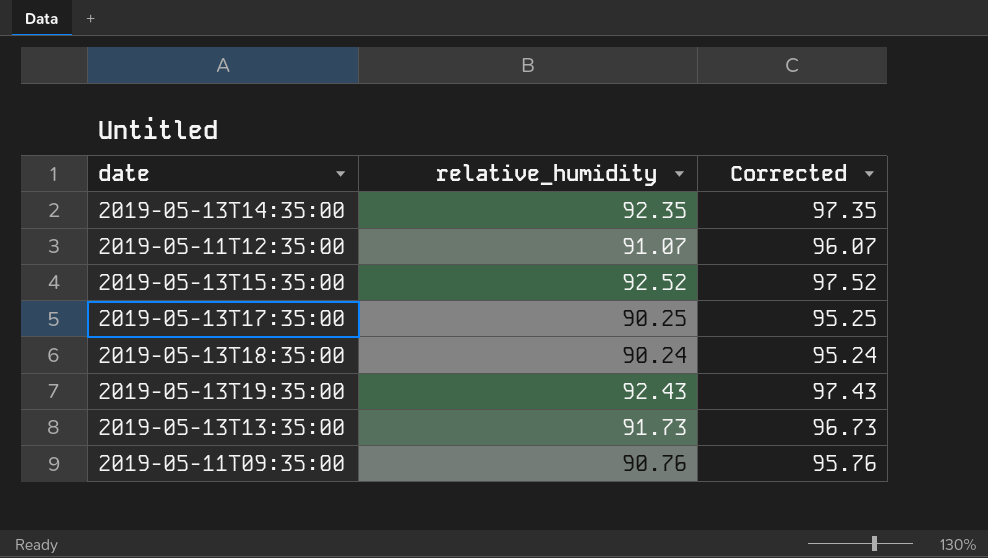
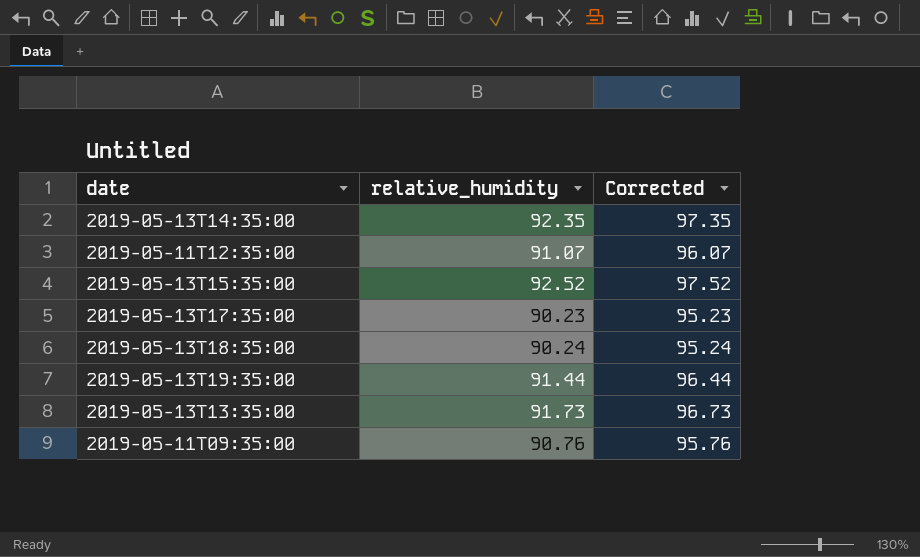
2019-05-13T17:35:00 | relative_humidity: 90.25 -> 90.23
2019-05-13T17:35:00 | Corrected: 95.25 -> 95.23
2019-05-13T19:35:00 | relative_humidity: 92.43 -> 91.44
2019-05-13T19:35:00 | Corrected: 97.43 -> 96.44

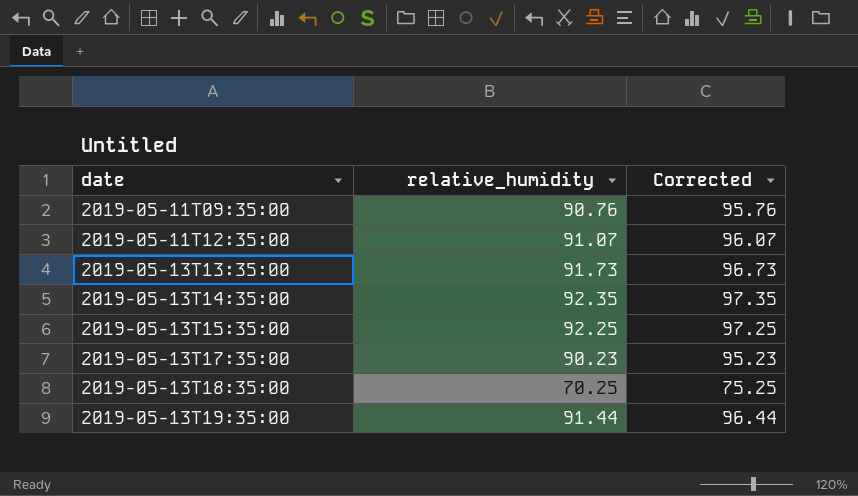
row order: none -> date ascending
2019-05-13T15:35:00 | relative_humidity: 92.52 -> 92.25
2019-05-13T15:35:00 | Corrected: 97.52 -> 97.25
2019-05-13T18:35:00 | relative_humidity: 90.24 -> 70.25
2019-05-13T18:35:00 | Corrected: 95.24 -> 75.25

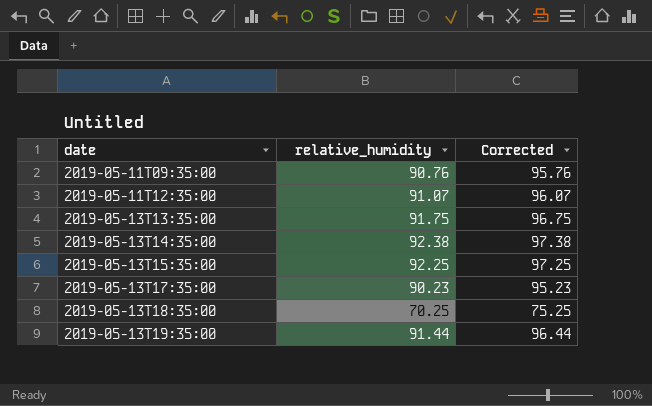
2019-05-13T13:35:00 | relative_humidity: 91.73 -> 91.75
2019-05-13T13:35:00 | Corrected: 96.73 -> 96.75
2019-05-13T14:35:00 | relative_humidity: 92.35 -> 92.38
2019-05-13T14:35:00 | Corrected: 97.35 -> 97.38

